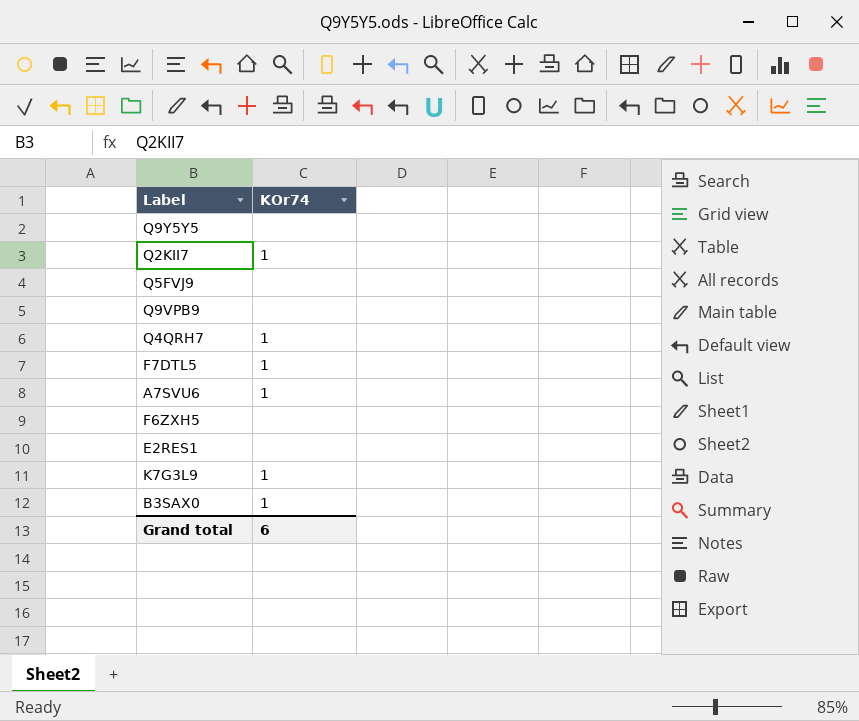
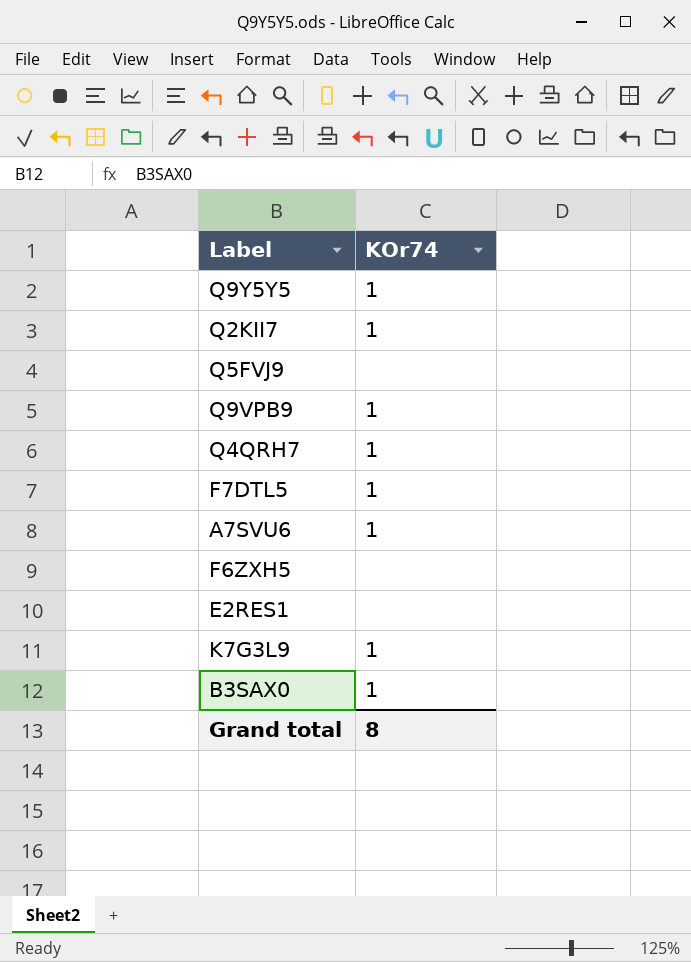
Q9Y5Y5 | KOr74: none -> 1
Q9VPB9 | KOr74: none -> 1
Grand total | KOr74: 6 -> 8

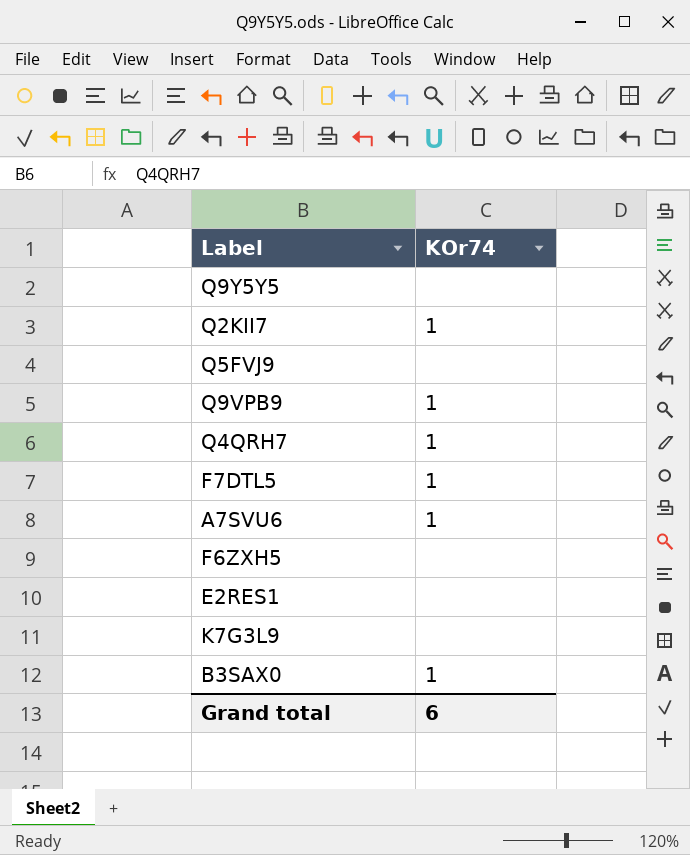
Q9Y5Y5 | KOr74: 1 -> none
K7G3L9 | KOr74: 1 -> none
Grand total | KOr74: 8 -> 6

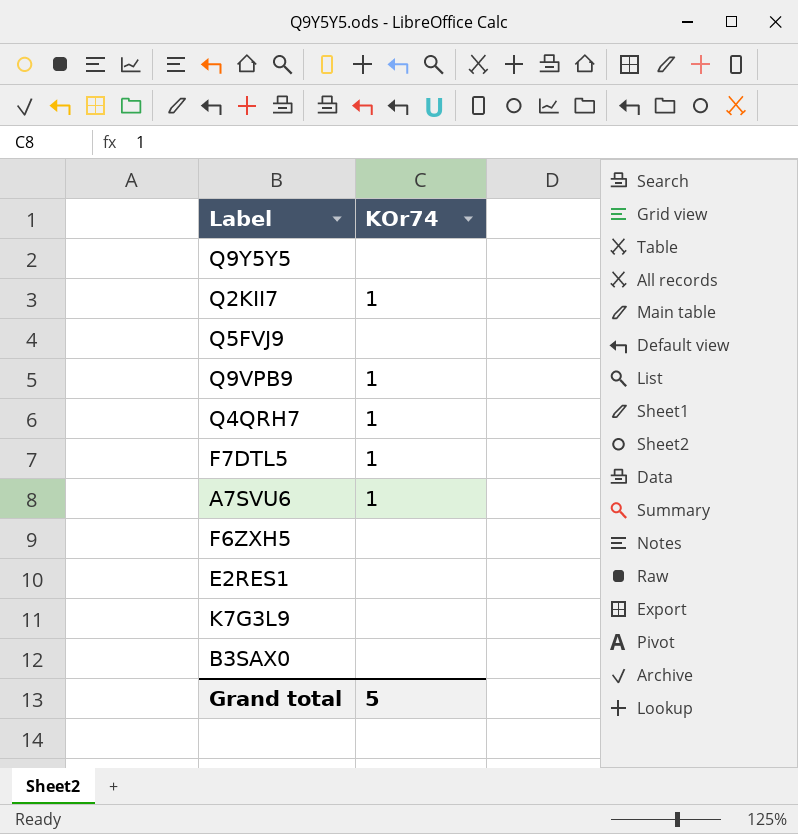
B3SAX0 | KOr74: 1 -> none
Grand total | KOr74: 6 -> 5

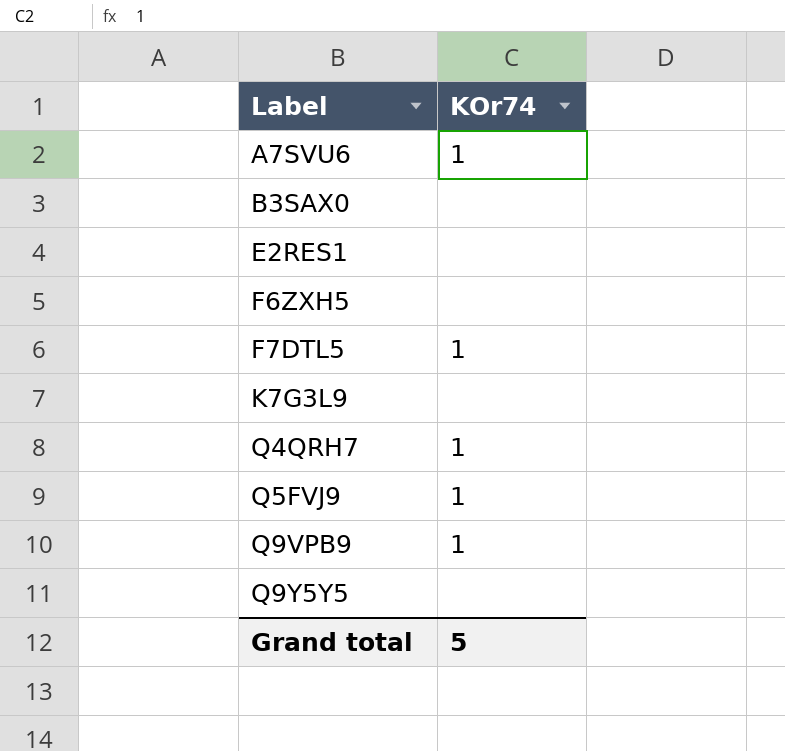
row order: none -> Label ascending
row Q2KII7: 1 -> none
Q5FVJ9 | KOr74: none -> 1

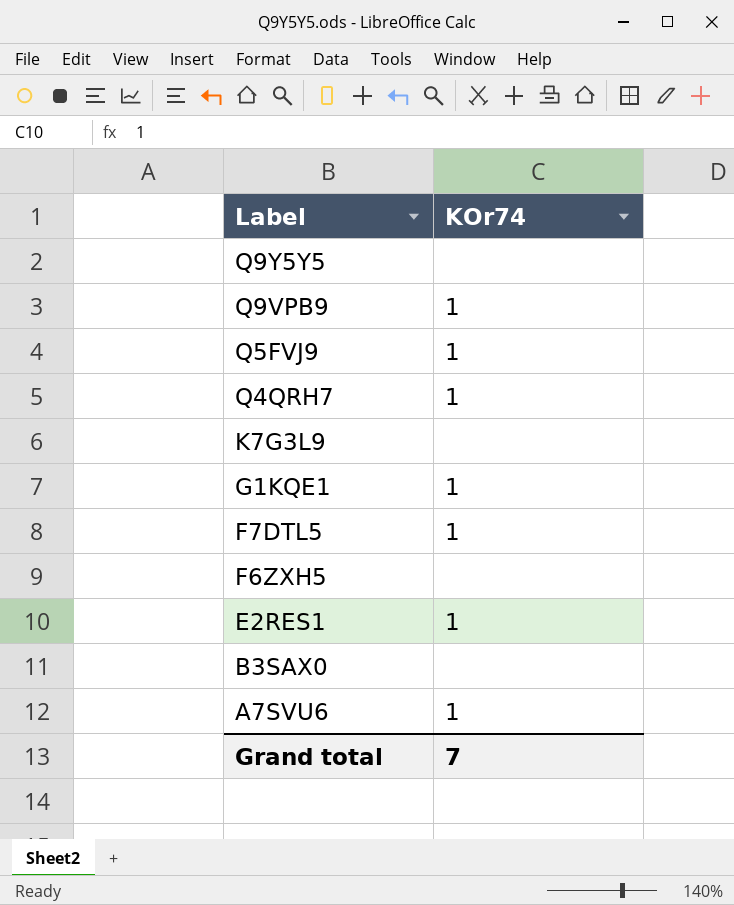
row order: Label ascending -> Label descending
row G1KQE1: none -> 1
E2RES1 | KOr74: none -> 1
Grand total | KOr74: 5 -> 7

